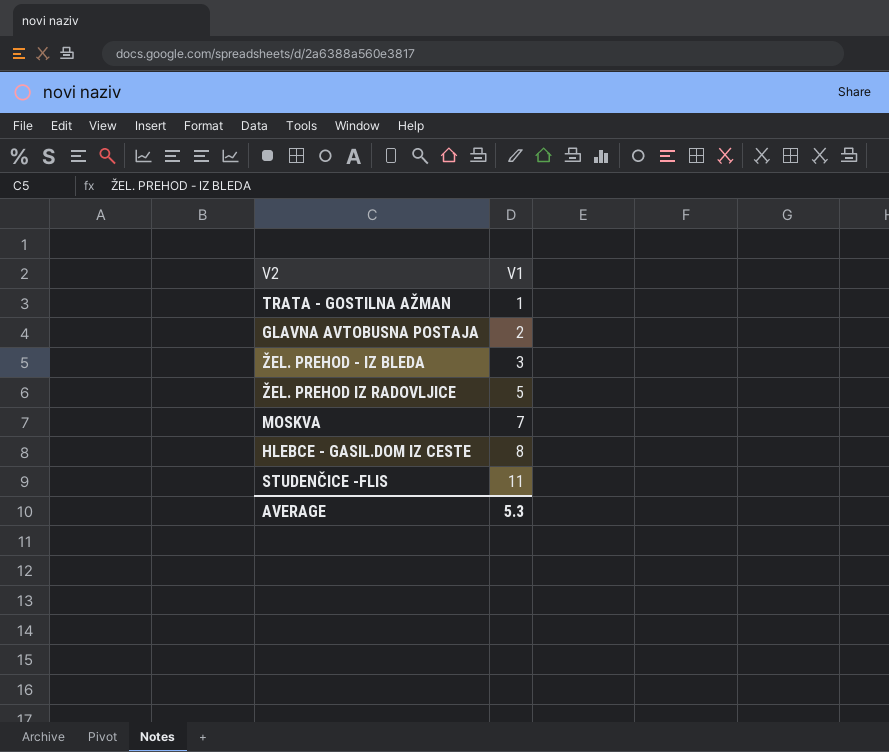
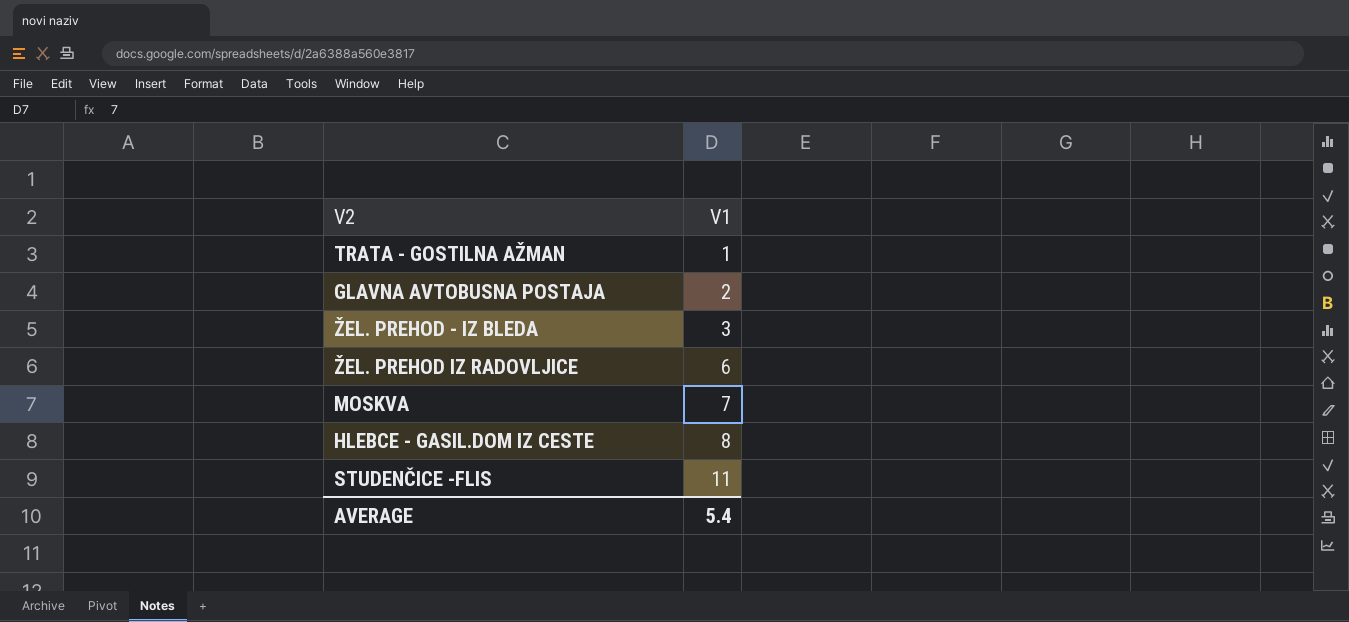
ŽEL. PREHOD IZ RADOVLJICE | V1: 5 -> 6
AVERAGE | V1: 5.3 -> 5.4

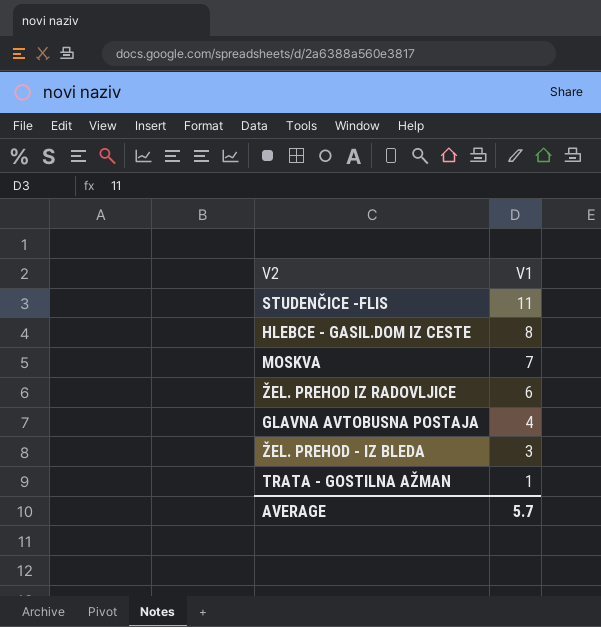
row order: V1 ascending -> V1 descending
GLAVNA AVTOBUSNA POSTAJA | V1: 2 -> 4
AVERAGE | V1: 5.4 -> 5.7

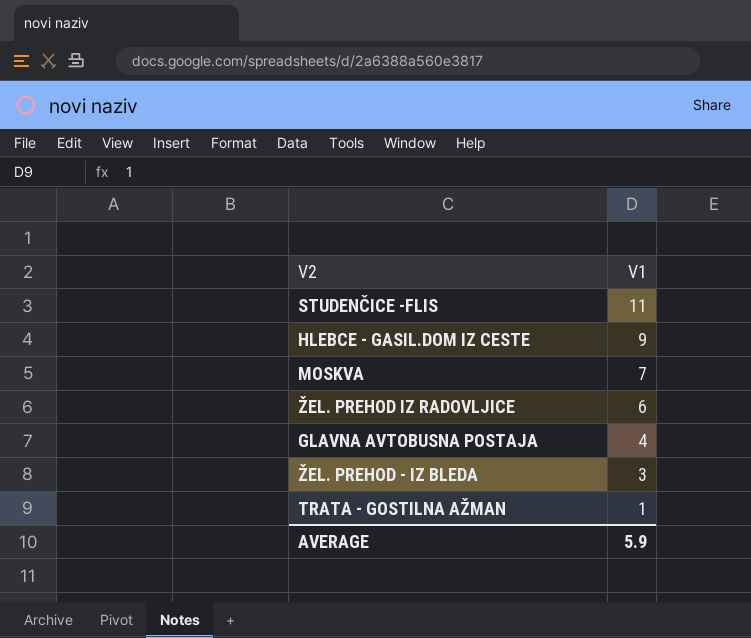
HLEBCE - GASIL.DOM IZ CESTE | V1: 8 -> 9
AVERAGE | V1: 5.7 -> 5.9

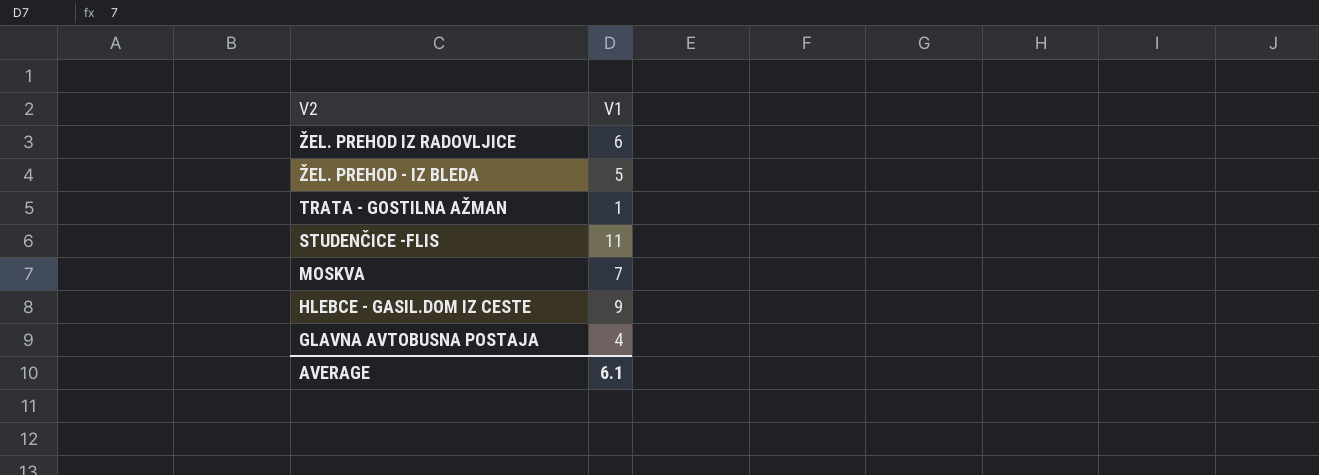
row order: V1 descending -> V2 descending
ŽEL. PREHOD - IZ BLEDA | V1: 3 -> 5
AVERAGE | V1: 5.9 -> 6.1

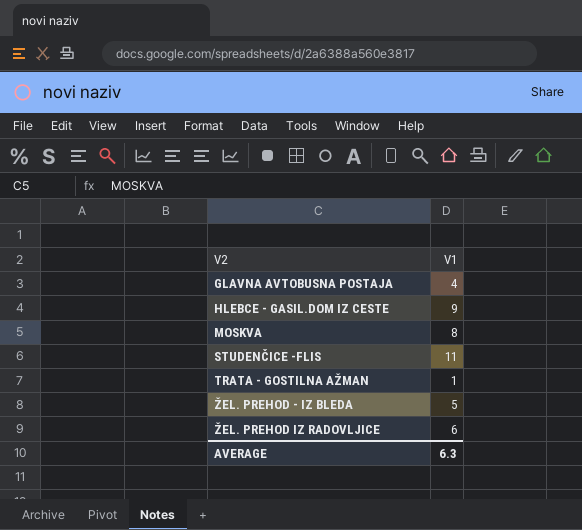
row order: V2 descending -> V2 ascending
MOSKVA | V1: 7 -> 8
AVERAGE | V1: 6.1 -> 6.3

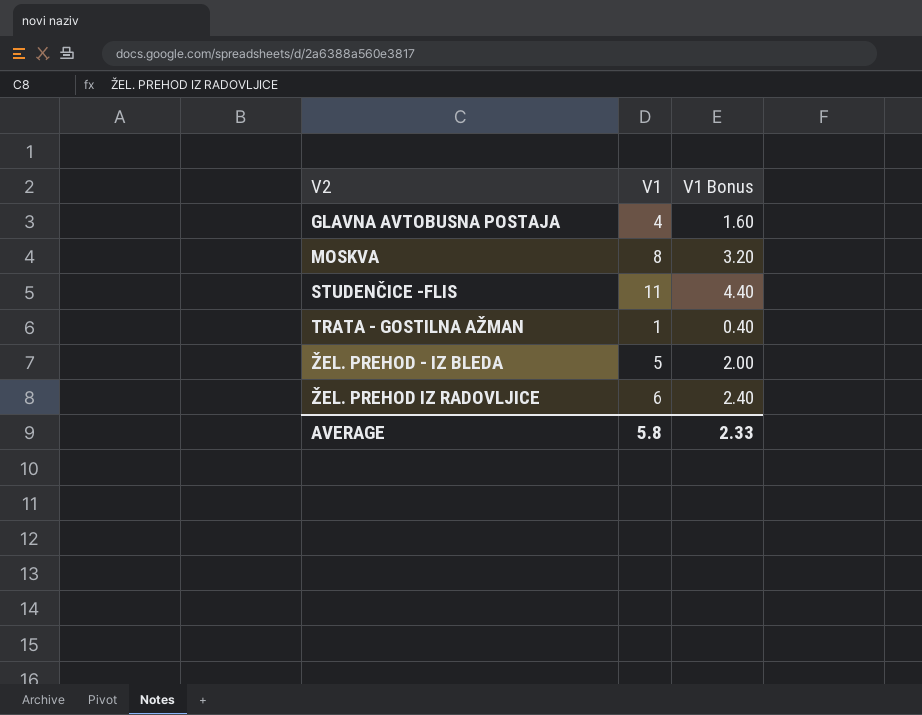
column V1 Bonus | formula: none -> [V1] * 0.4
row HLEBCE - GASIL.DOM IZ CESTE: 9 -> none
AVERAGE | V1: 6.3 -> 5.8

